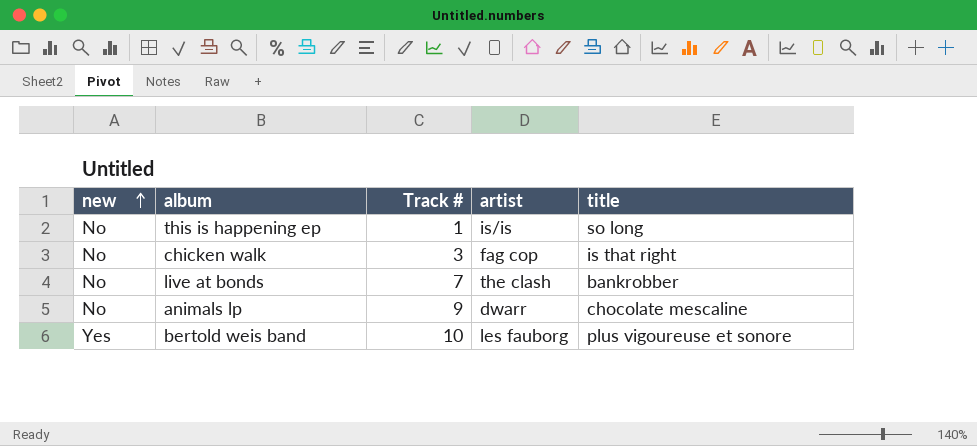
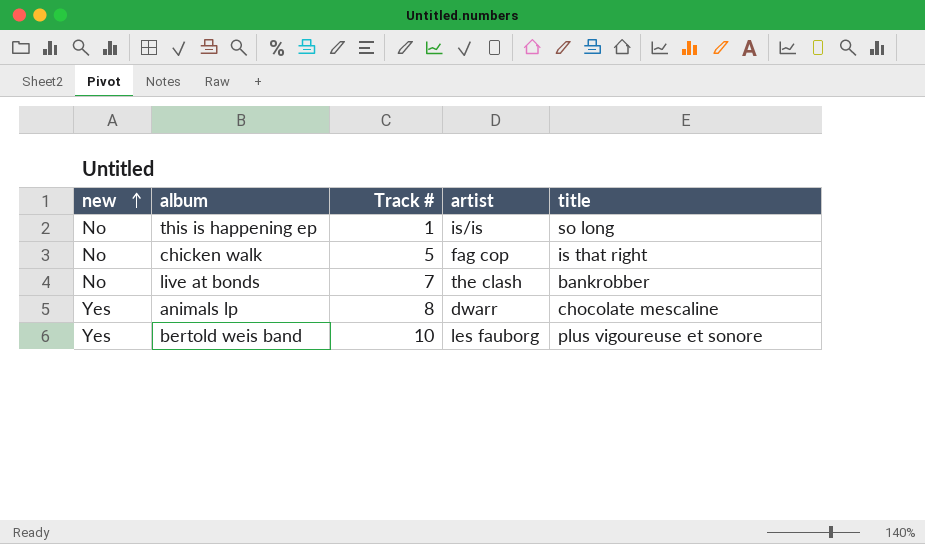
chicken walk | Track #: 3 -> 5
animals lp | new: No -> Yes
animals lp | Track #: 9 -> 8

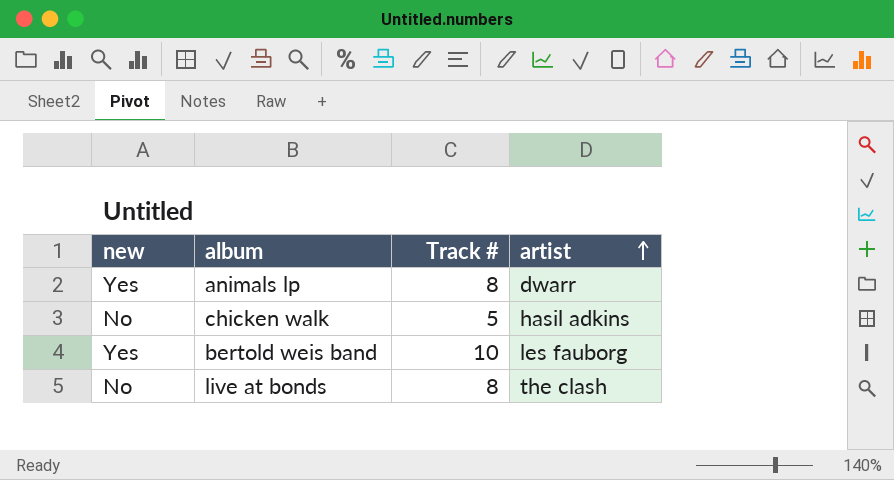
row order: new ascending -> artist ascending
column title | position: 5 -> none
row this is happening ep: No | 1 | is/is | so long -> none
chicken walk | artist: fag cop -> hasil adkins
live at bonds | Track #: 7 -> 8

